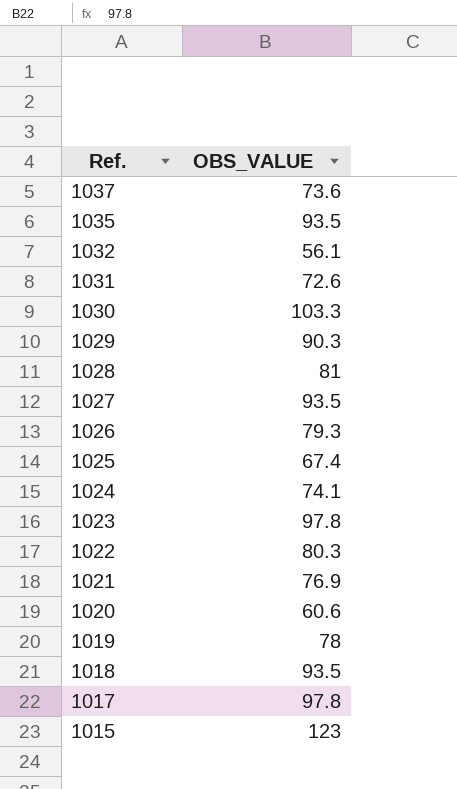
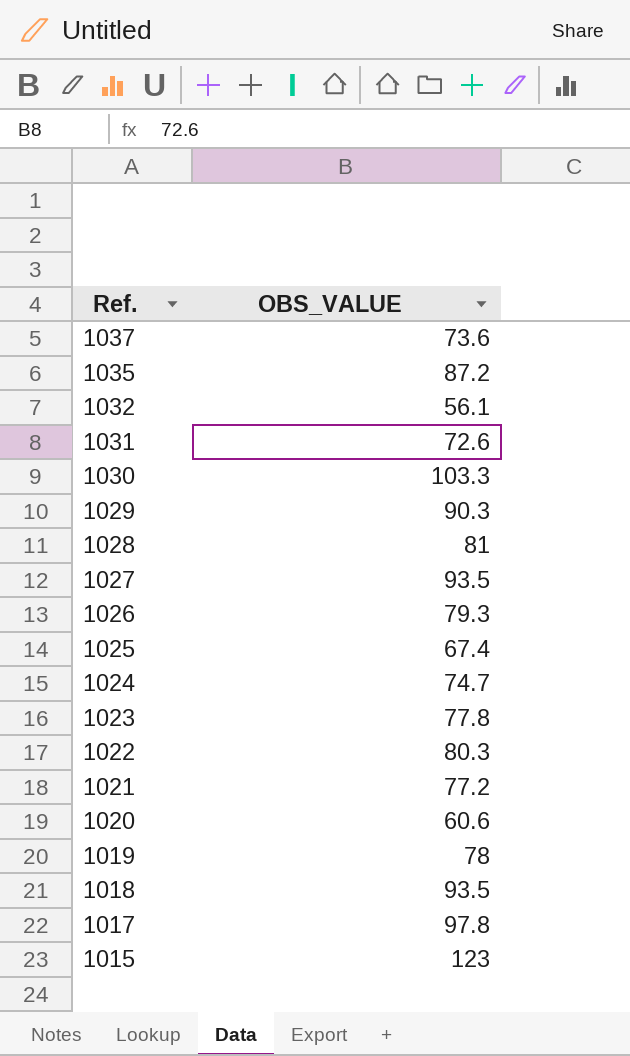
1035 | OBS_VALUE: 93.5 -> 87.2
1024 | OBS_VALUE: 74.1 -> 74.7
1023 | OBS_VALUE: 97.8 -> 77.8
1021 | OBS_VALUE: 76.9 -> 77.2

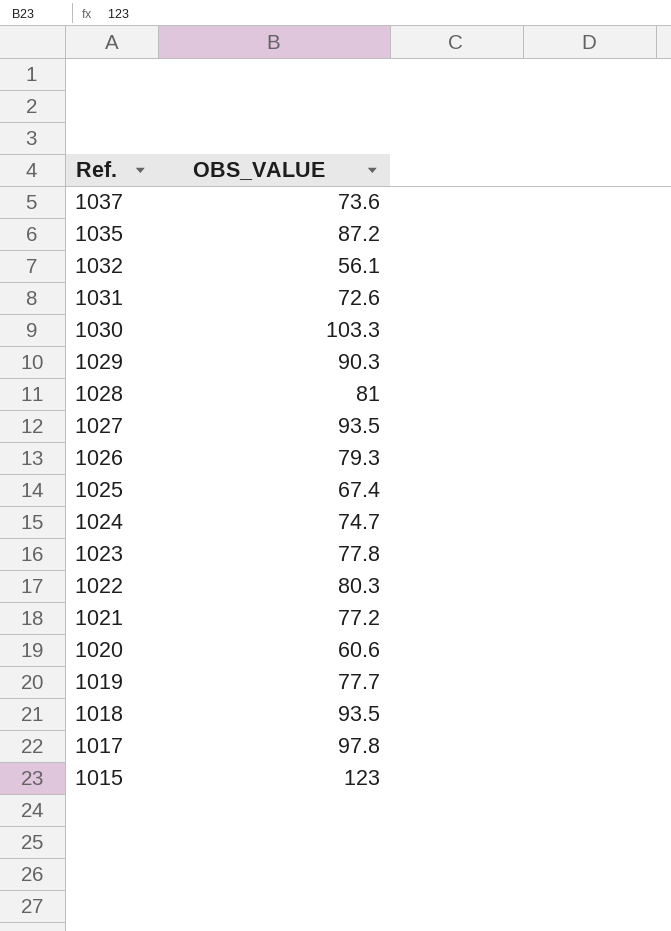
1019 | OBS_VALUE: 78 -> 77.7

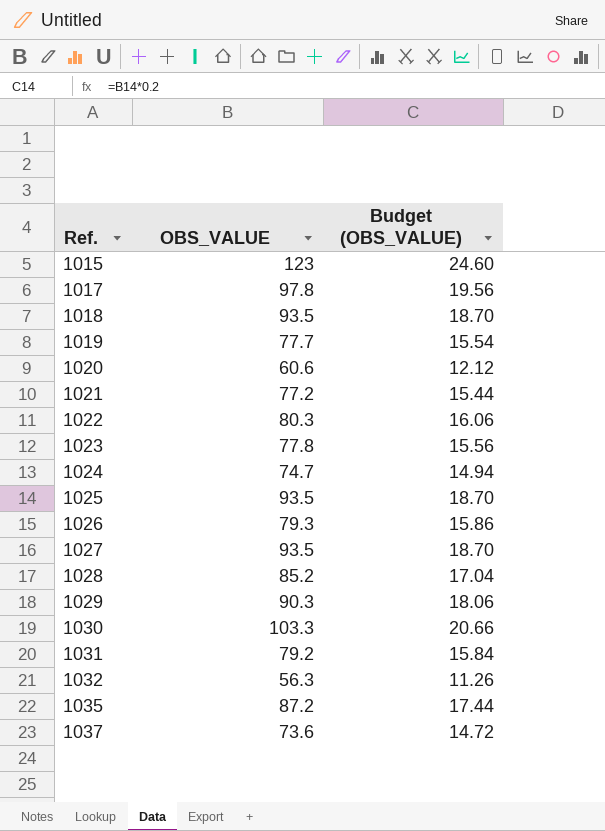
row order: Ref. descending -> Ref. ascending
column Budget (OBS_VALUE) | formula: none -> [OBS_VALUE] * 0.2
1025 | OBS_VALUE: 67.4 -> 93.5
1028 | OBS_VALUE: 81 -> 85.2
1031 | OBS_VALUE: 72.6 -> 79.2
1032 | OBS_VALUE: 56.1 -> 56.3

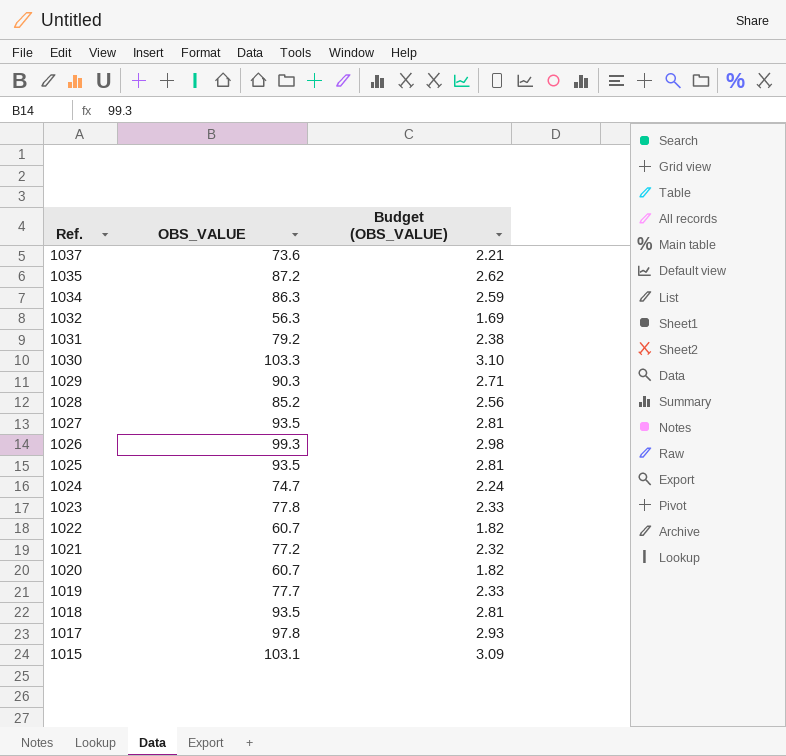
row order: Ref. ascending -> Ref. descending
column Budget (OBS_VALUE) | formula: [OBS_VALUE] * 0.2 -> [OBS_VALUE] * 0.03
row 1034: none -> 86.3 | 2.59
1026 | OBS_VALUE: 79.3 -> 99.3
1022 | OBS_VALUE: 80.3 -> 60.7
1020 | OBS_VALUE: 60.6 -> 60.7
1015 | OBS_VALUE: 123 -> 103.1

